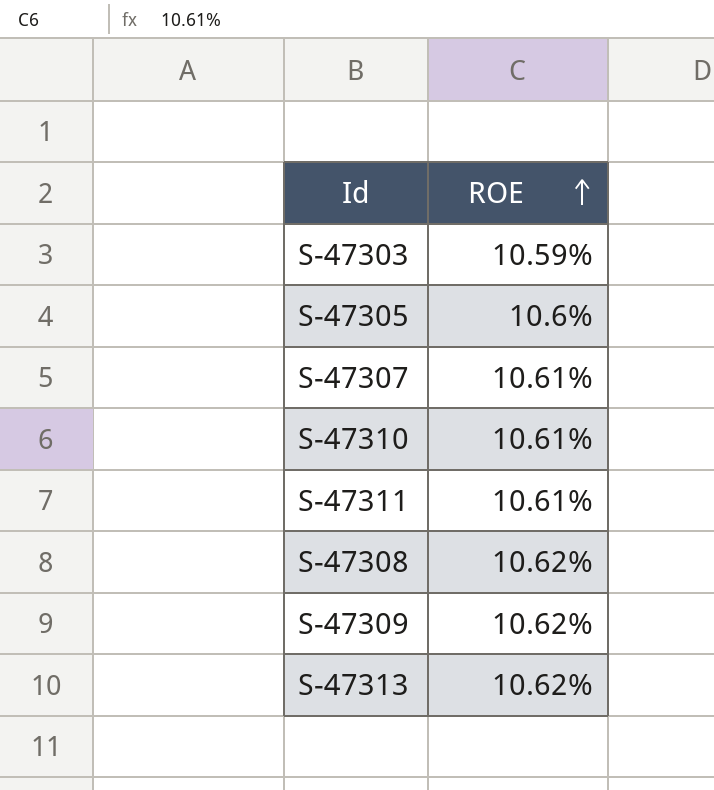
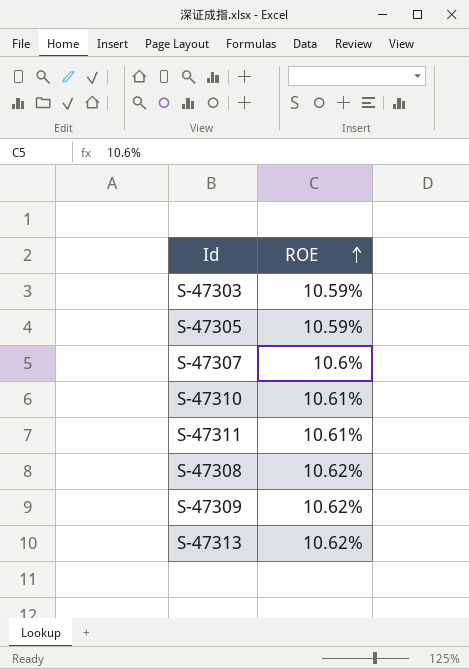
S-47305 | ROE: 10.6% -> 10.59%
S-47307 | ROE: 10.61% -> 10.6%

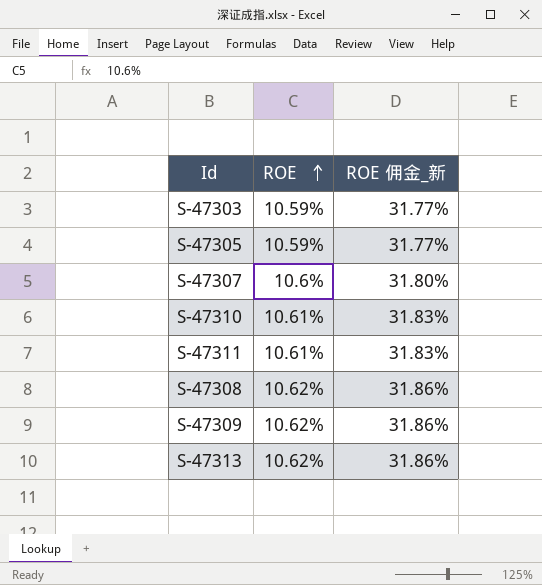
column ROE 佣金_新 | formula: none -> [ROE] * 3

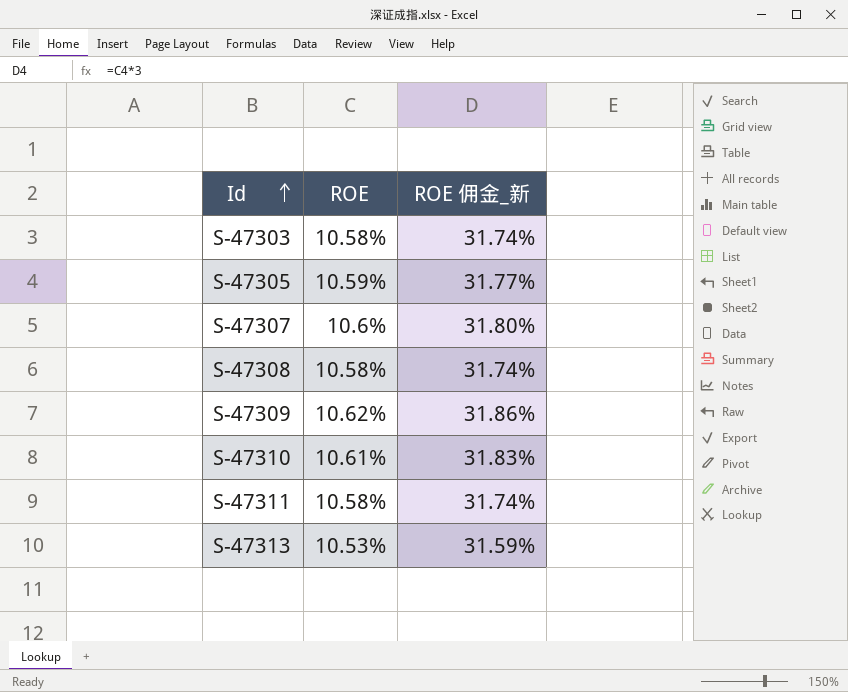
row order: ROE ascending -> Id ascending
S-47303 | ROE: 10.59% -> 10.58%
S-47303 | ROE 佣金_新: 31.77% -> 31.74%
S-47308 | ROE: 10.62% -> 10.58%
S-47308 | ROE 佣金_新: 31.86% -> 31.74%
S-47311 | ROE: 10.61% -> 10.58%
S-47311 | ROE 佣金_新: 31.83% -> 31.74%
S-47313 | ROE: 10.62% -> 10.53%
S-47313 | ROE 佣金_新: 31.86% -> 31.59%

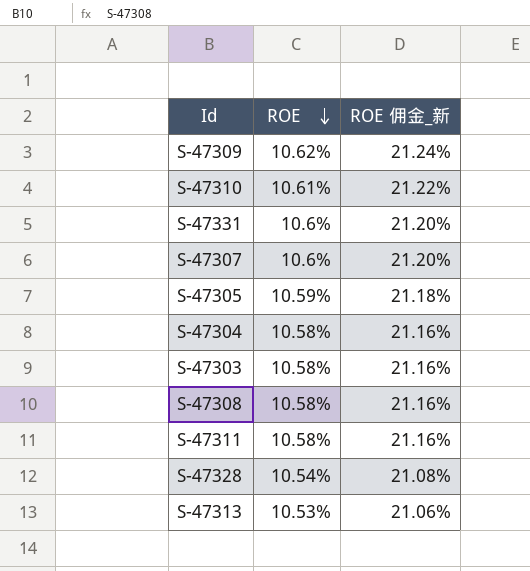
row order: Id ascending -> ROE descending
column ROE 佣金_新 | formula: [ROE] * 3 -> [ROE] * 2
row S-47331: none -> 10.6% | 21.20%
row S-47304: none -> 10.58% | 21.16%
row S-47328: none -> 10.54% | 21.08%

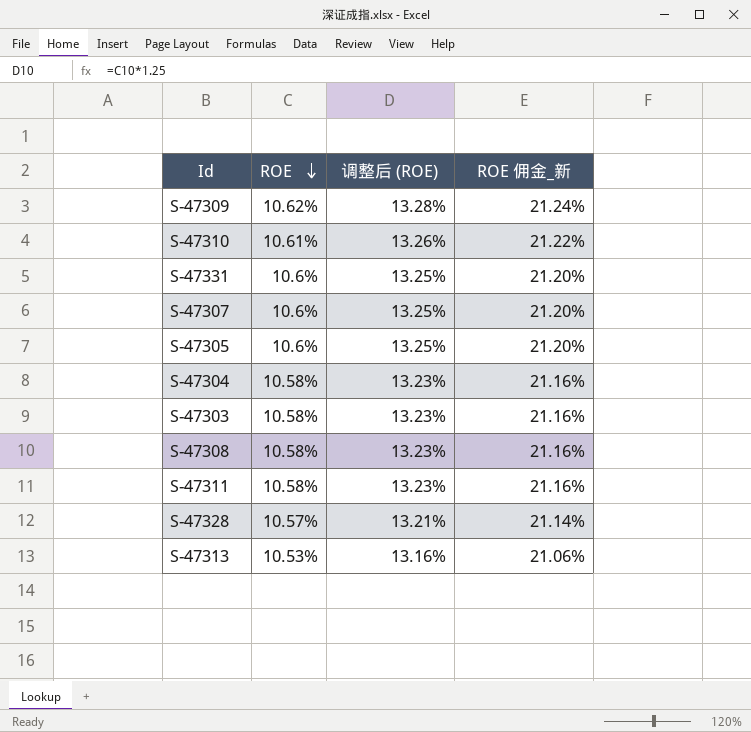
column 调整后 (ROE) | formula: none -> [ROE] * 1.25
S-47305 | ROE: 10.59% -> 10.6%
S-47305 | ROE 佣金_新: 21.18% -> 21.20%
S-47328 | ROE: 10.54% -> 10.57%
S-47328 | ROE 佣金_新: 21.08% -> 21.14%

